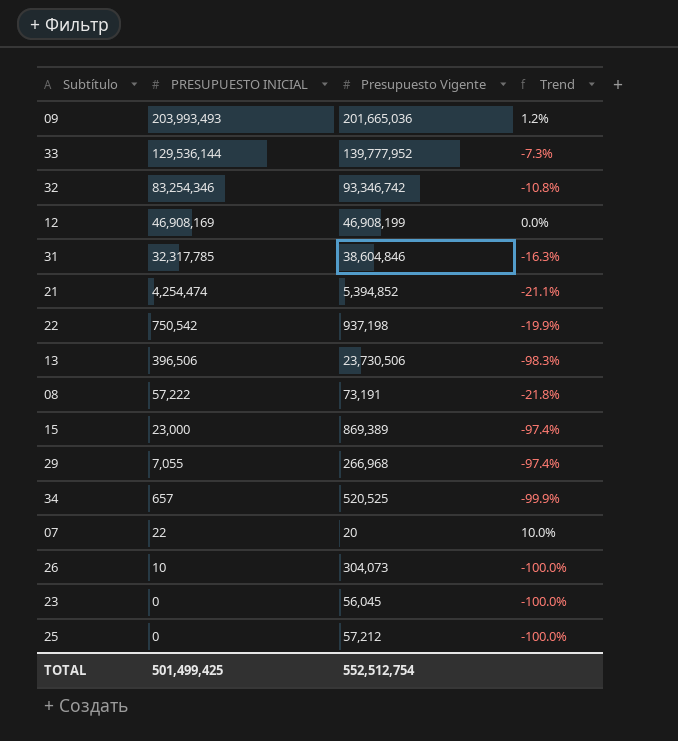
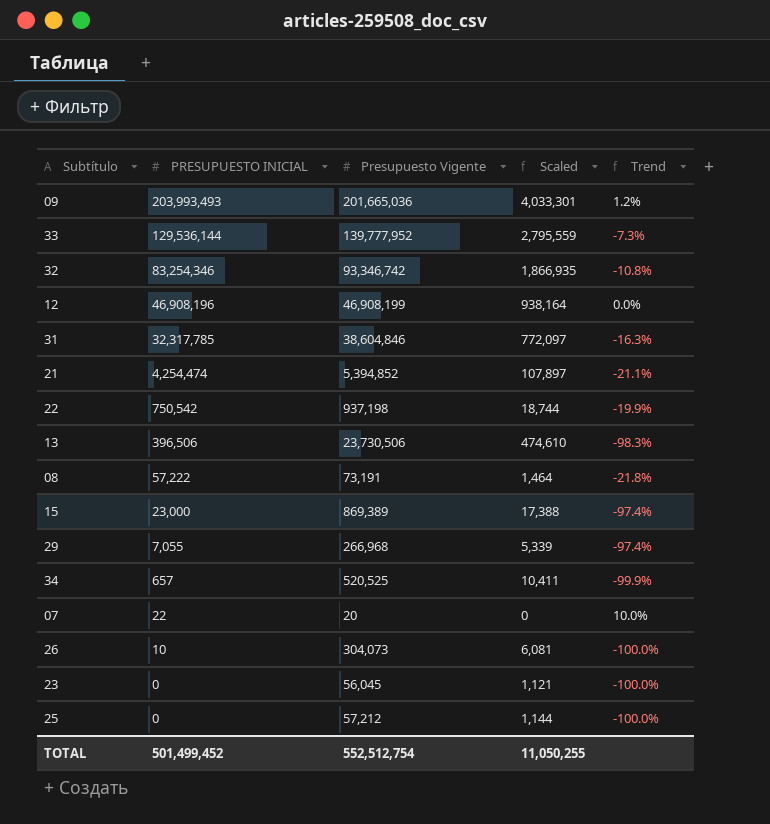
column Scaled | formula: none -> [Presupuesto Vigente] * 0.02
12 | PRESUPUESTO INICIAL: 46,908,169 -> 46,908,196
TOTAL | PRESUPUESTO INICIAL: 501,499,425 -> 501,499,452

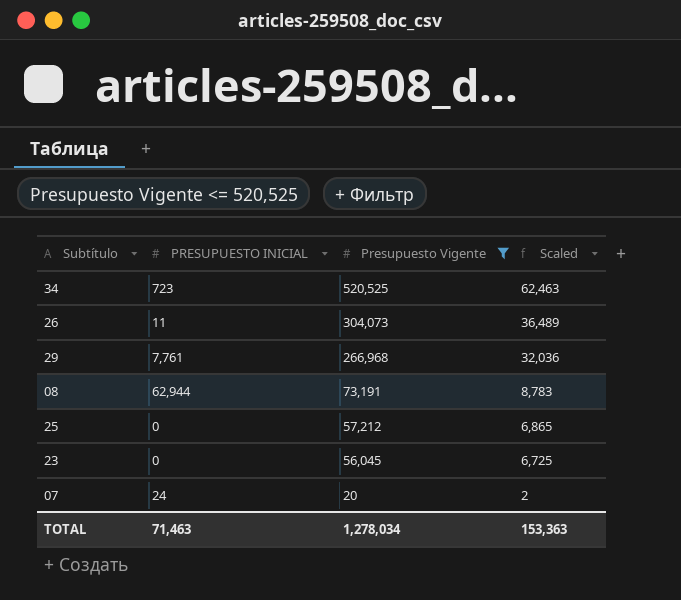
filter: none -> Presupuesto Vigente <= 520,525
row order: PRESUPUESTO INICIAL descending -> Presupuesto Vigente descending
column Trend | formula: ([PRESUPUESTO INICIAL] - [Presupuesto Vigente]) / [Presupuesto Vigente] -> none
column Scaled | formula: [Presupuesto Vigente] * 0.02 -> [Presupuesto Vigente] * 0.12
34 | PRESUPUESTO INICIAL: 657 -> 723
26 | PRESUPUESTO INICIAL: 10 -> 11
29 | PRESUPUESTO INICIAL: 7,055 -> 7,761
08 | PRESUPUESTO INICIAL: 57,222 -> 62,944
07 | PRESUPUESTO INICIAL: 22 -> 24
TOTAL | PRESUPUESTO INICIAL: 501,499,452 -> 71,463
TOTAL | Presupuesto Vigente: 552,512,754 -> 1,278,034
TOTAL | Scaled: 11,050,255 -> 153,363

